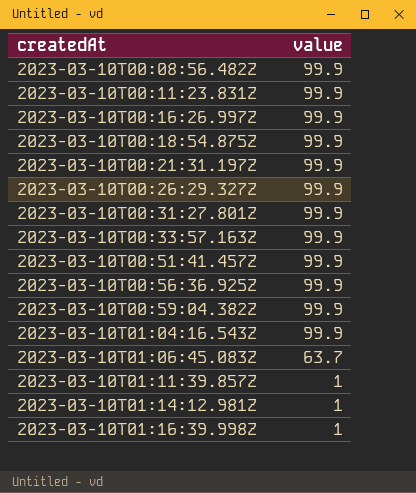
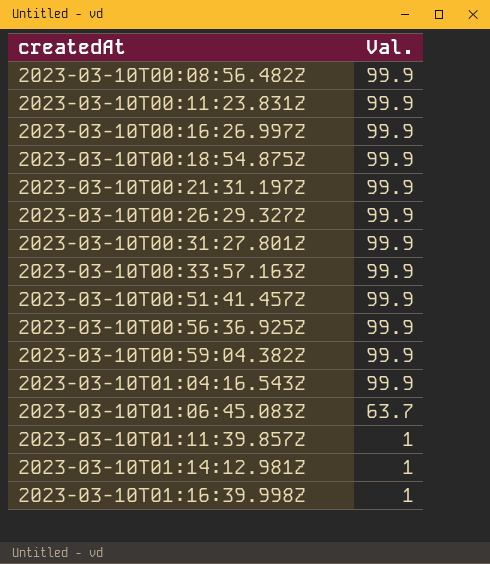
column name: value -> Val.

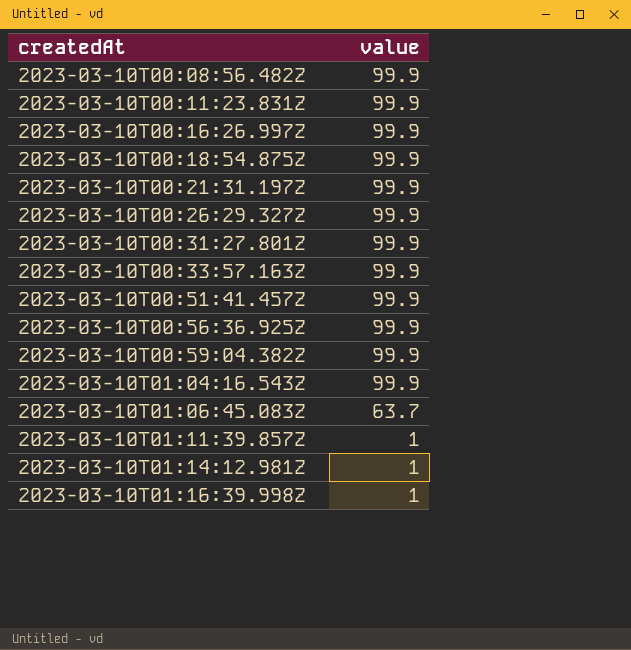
column name: Val. -> value

